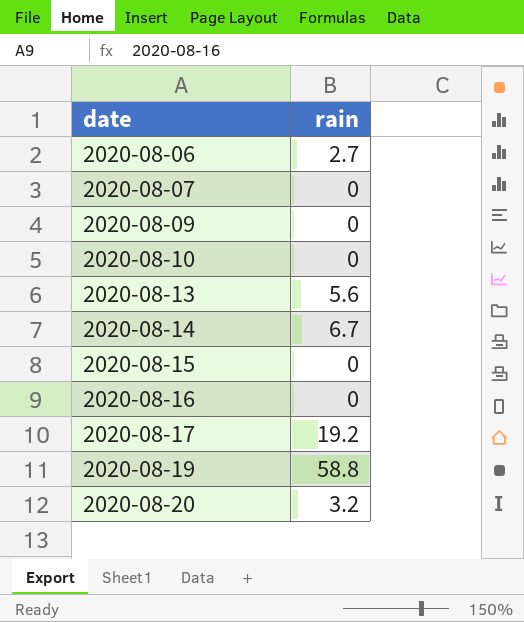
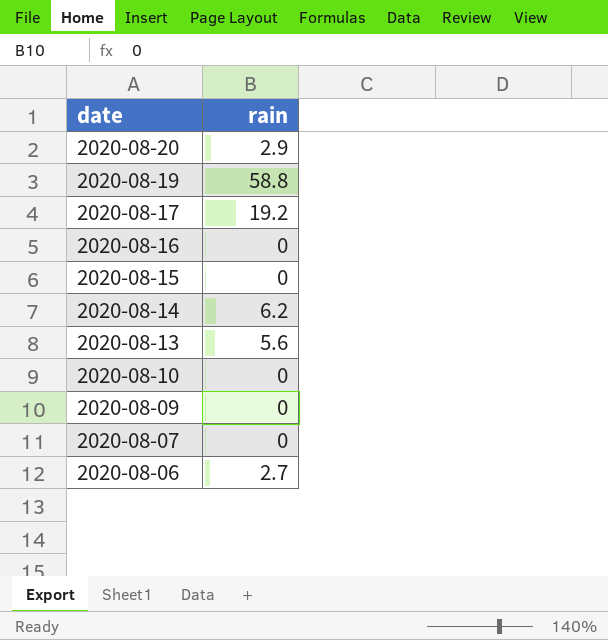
row order: date ascending -> date descending
2020-08-20 | rain: 3.2 -> 2.9
2020-08-14 | rain: 6.7 -> 6.2

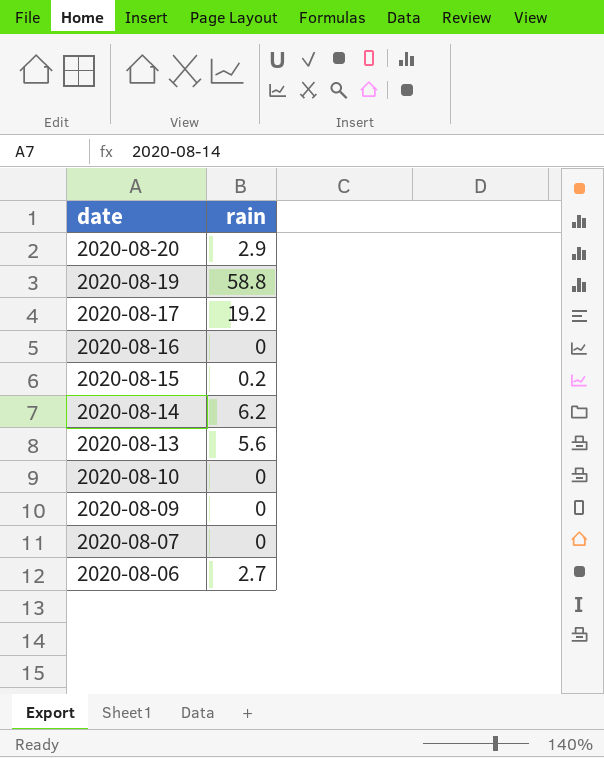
2020-08-15 | rain: 0 -> 0.2

